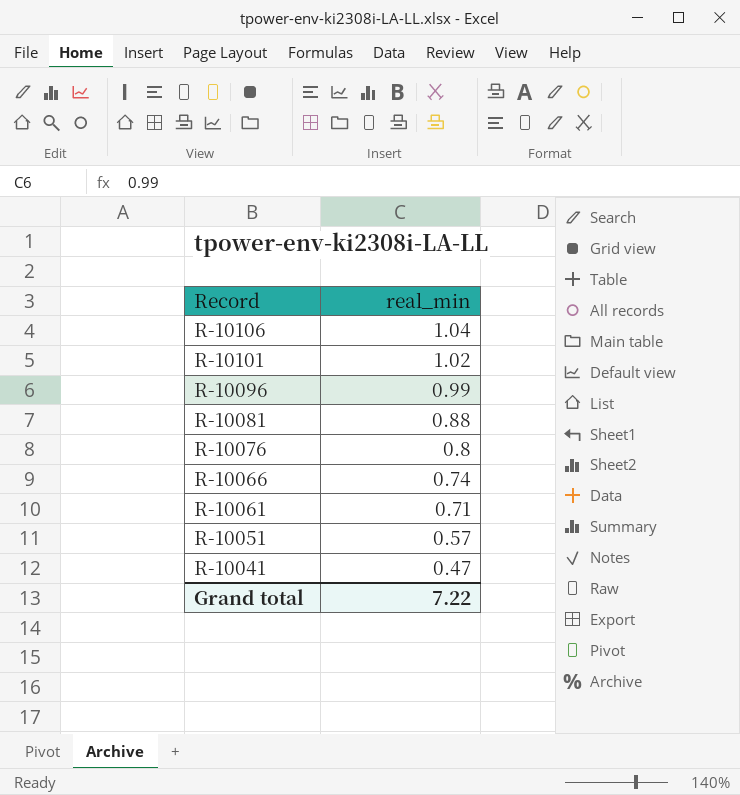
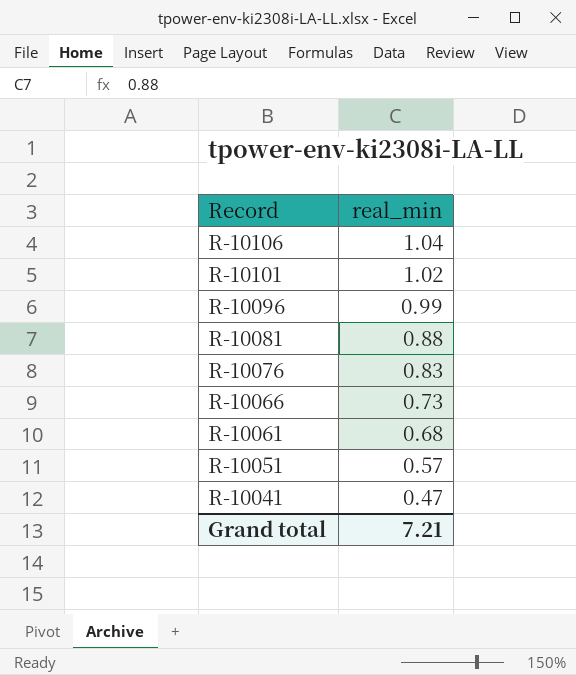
R-10076 | real_min: 0.8 -> 0.83
R-10066 | real_min: 0.74 -> 0.73
R-10061 | real_min: 0.71 -> 0.68
Grand total | real_min: 7.22 -> 7.21

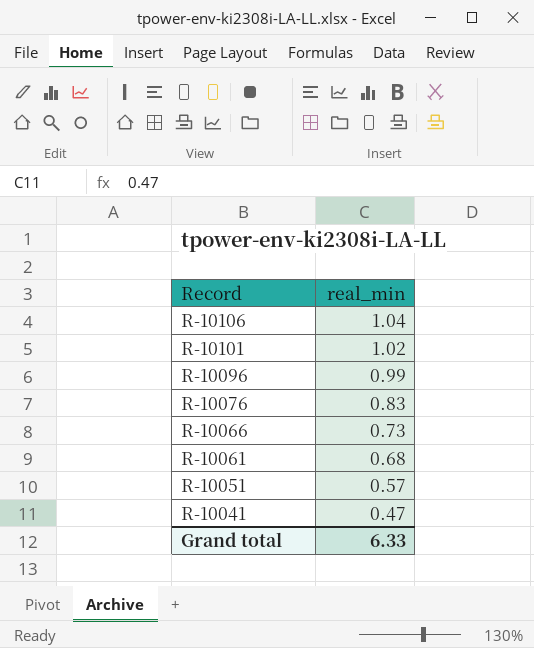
row R-10081: 0.88 -> none
Grand total | real_min: 7.21 -> 6.33

